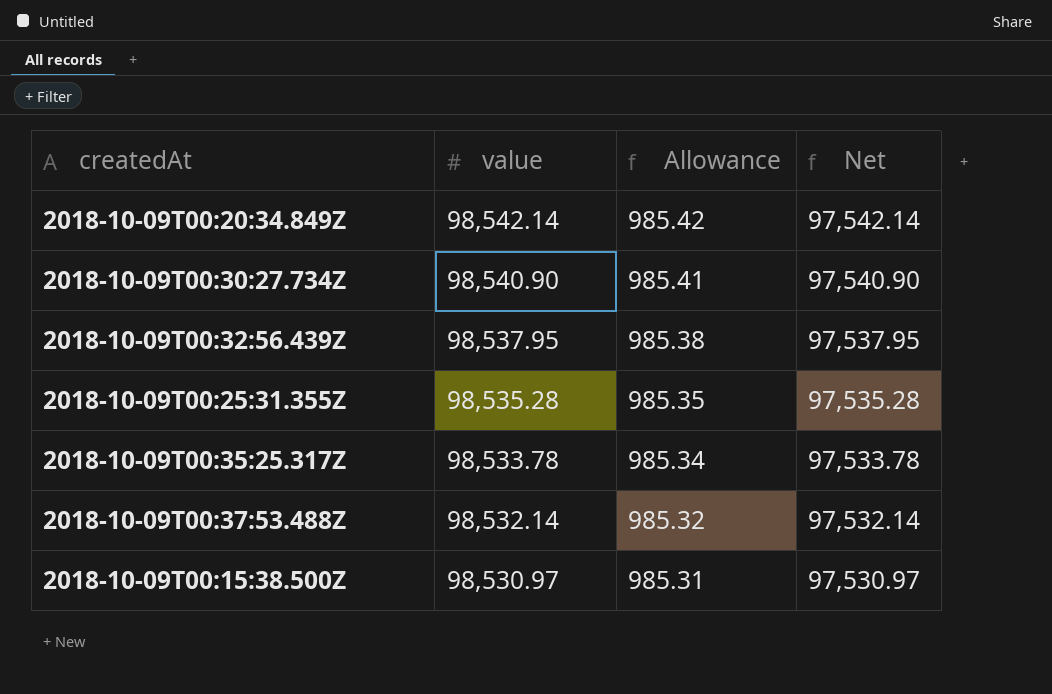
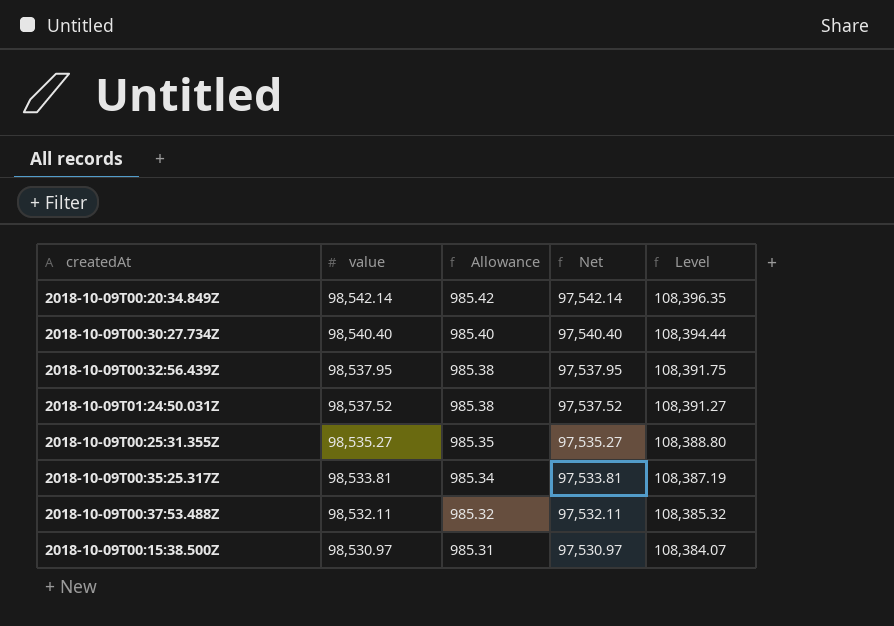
column Level | formula: none -> [value] * 1.1
2018-10-09T00:30:27.734Z | value: 98,540.90 -> 98,540.40
2018-10-09T00:30:27.734Z | Allowance: 985.41 -> 985.40
2018-10-09T00:30:27.734Z | Net: 97,540.90 -> 97,540.40
row 2018-10-09T01:24:50.031Z: none -> 98,537.52 | 985.38 | 97,537.52 | 108,391.27
2018-10-09T00:25:31.355Z | value: 98,535.28 -> 98,535.27
2018-10-09T00:25:31.355Z | Net: 97,535.28 -> 97,535.27
2018-10-09T00:35:25.317Z | value: 98,533.78 -> 98,533.81
2018-10-09T00:35:25.317Z | Net: 97,533.78 -> 97,533.81
2018-10-09T00:37:53.488Z | value: 98,532.14 -> 98,532.11
2018-10-09T00:37:53.488Z | Net: 97,532.14 -> 97,532.11

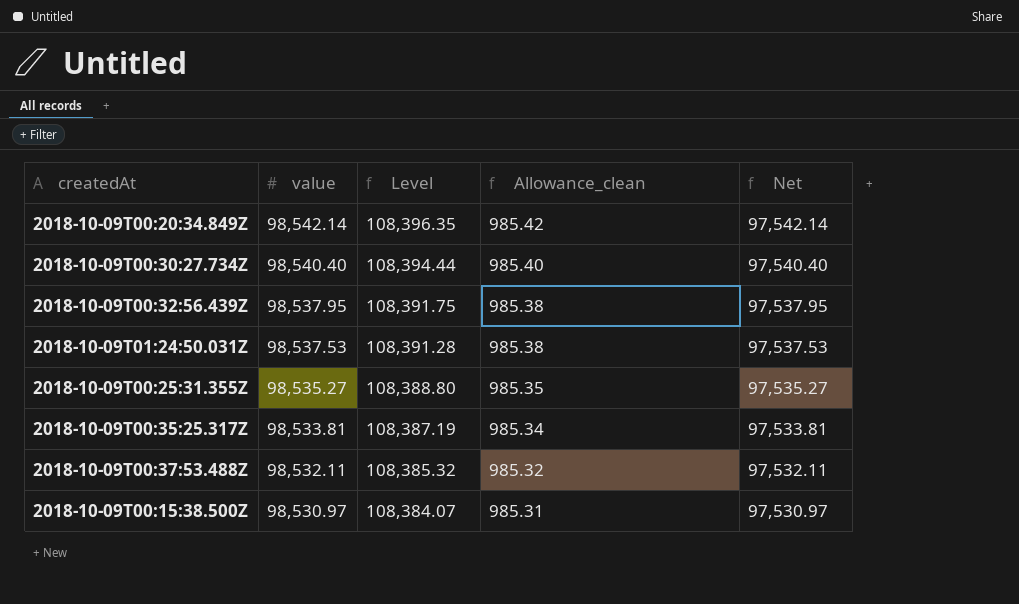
column Level | position: 5 -> 3
column name: Allowance -> Allowance_clean
2018-10-09T01:24:50.031Z | value: 98,537.52 -> 98,537.53
2018-10-09T01:24:50.031Z | Level: 108,391.27 -> 108,391.28
2018-10-09T01:24:50.031Z | Net: 97,537.52 -> 97,537.53

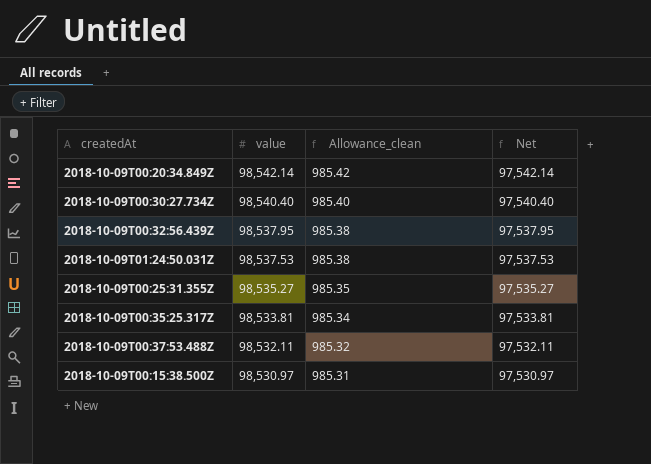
column Level | formula: [value] * 1.1 -> none

